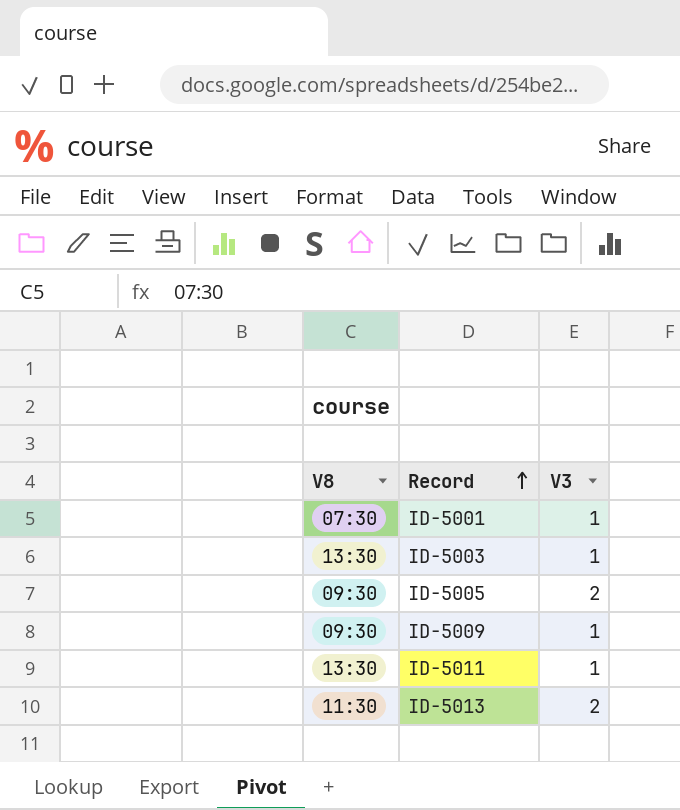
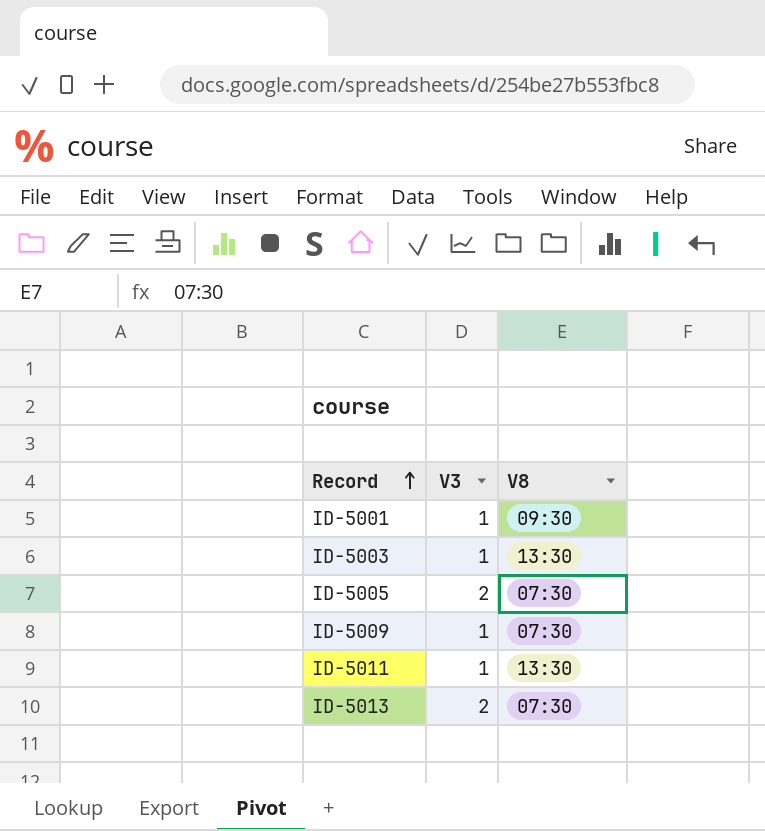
column V8 | position: 1 -> 3
ID-5001 | V8: 07:30 -> 09:30
ID-5005 | V8: 09:30 -> 07:30
ID-5009 | V8: 09:30 -> 07:30
ID-5013 | V8: 11:30 -> 07:30

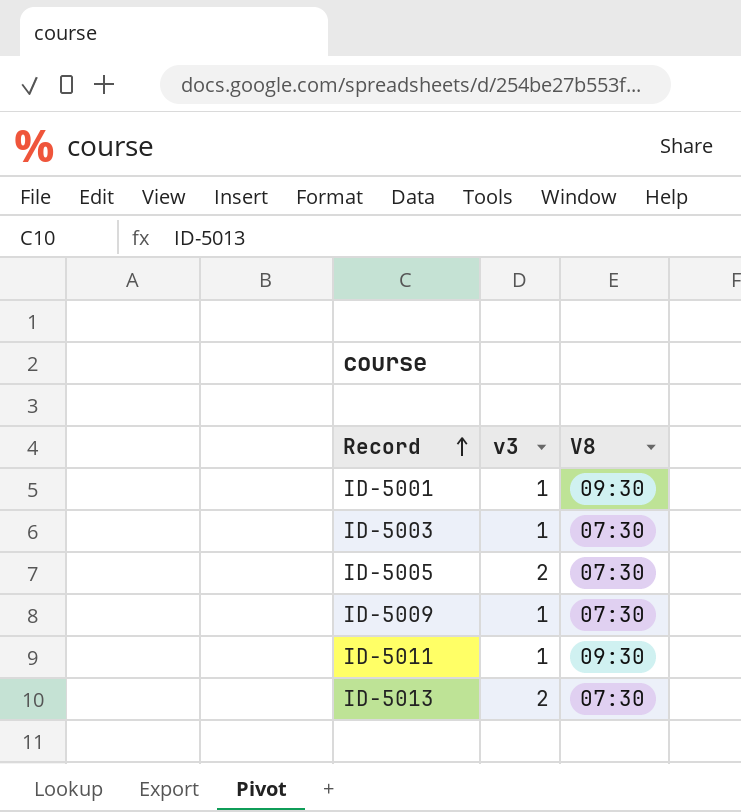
column name: V3 -> v3
ID-5003 | V8: 13:30 -> 07:30
ID-5011 | V8: 13:30 -> 09:30

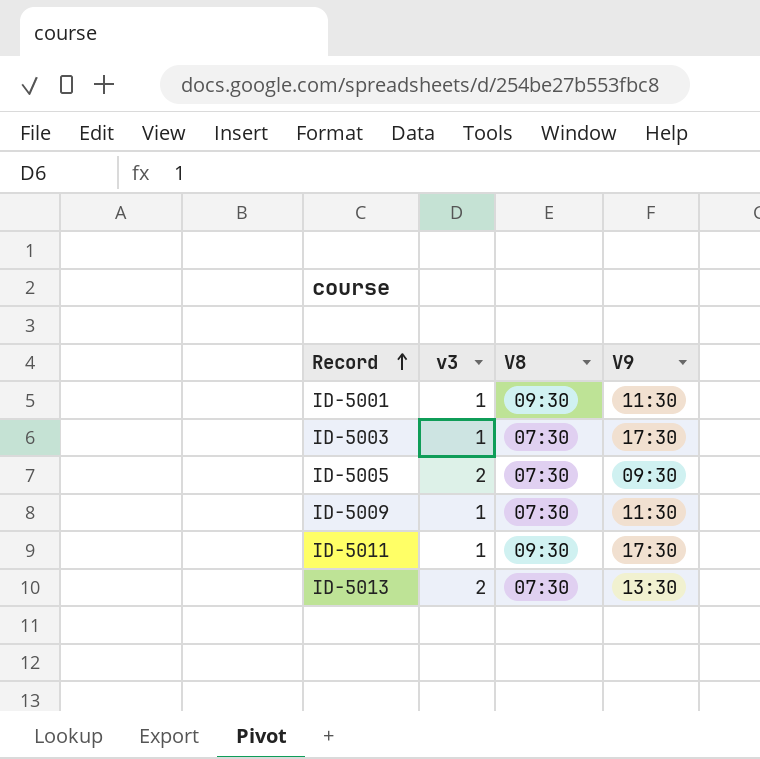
column V9 | position: none -> 4

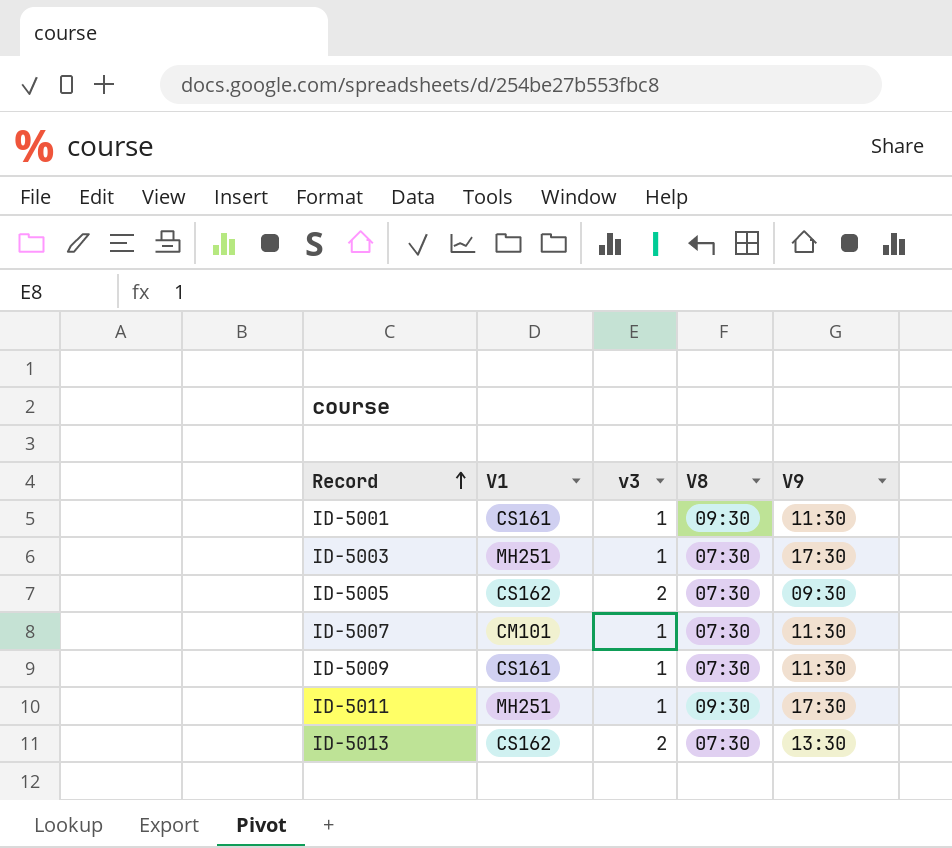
column V1 | position: none -> 2
row ID-5007: none -> CM101 | 1 | 07:30 | 11:30

